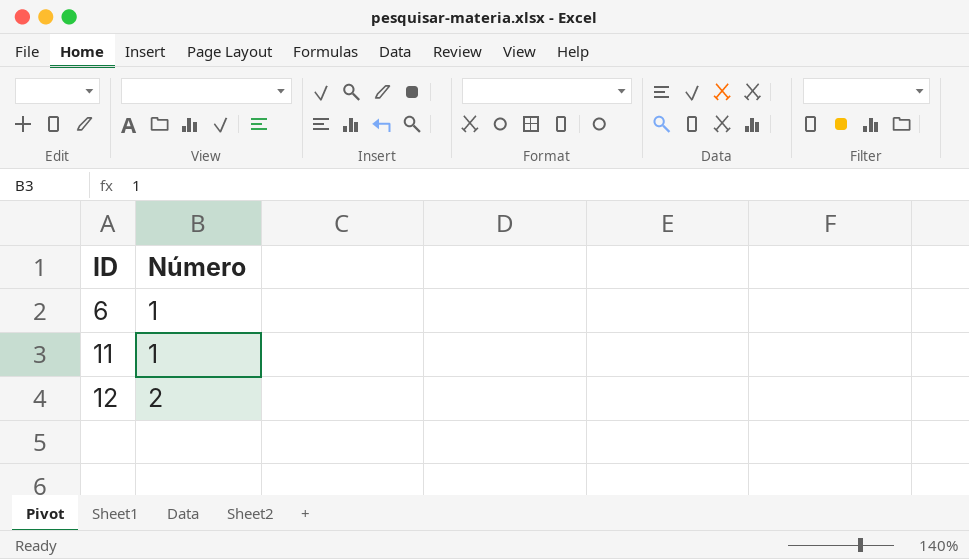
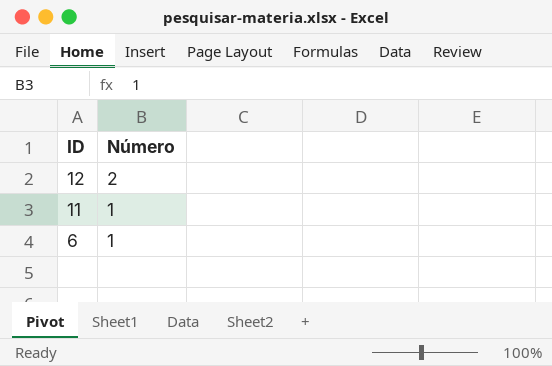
row order: ID ascending -> ID descending

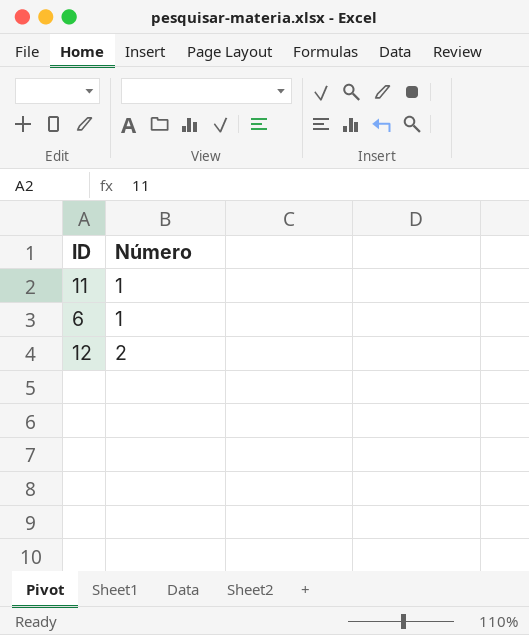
row order: ID descending -> Número ascending

